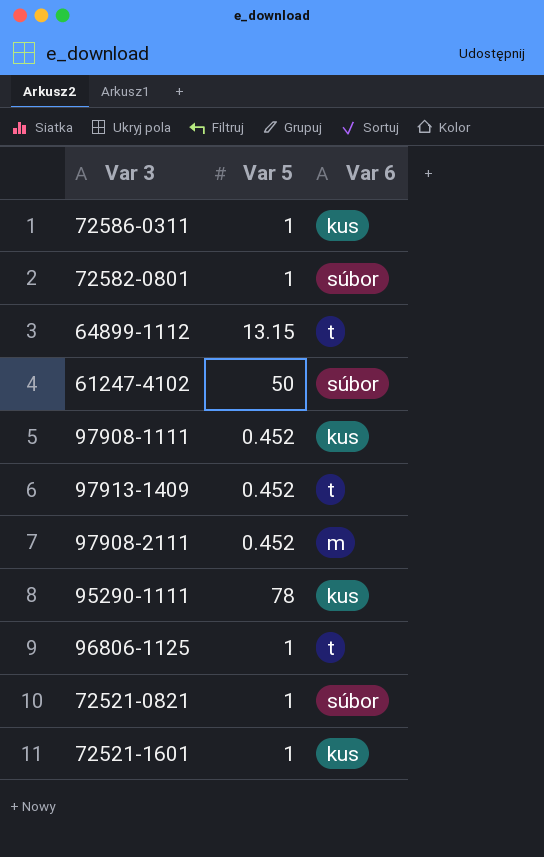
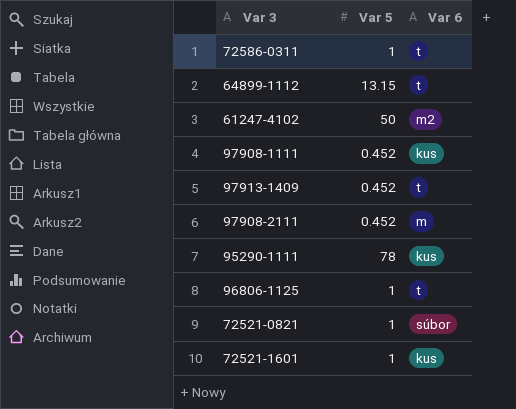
row 72582-0801: 1 | súbor -> none
72586-0311 | Var 6: kus -> t
61247-4102 | Var 6: súbor -> m2

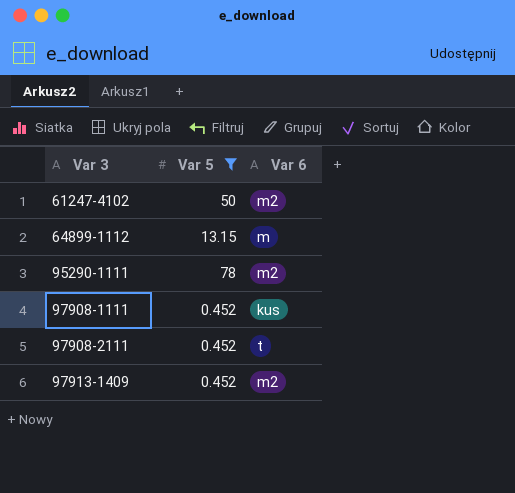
filter: none -> Var 5 != 1
row order: none -> Var 3 ascending
64899-1112 | Var 6: t -> m
95290-1111 | Var 6: kus -> m2
97908-2111 | Var 6: m -> t
97913-1409 | Var 6: t -> m2

